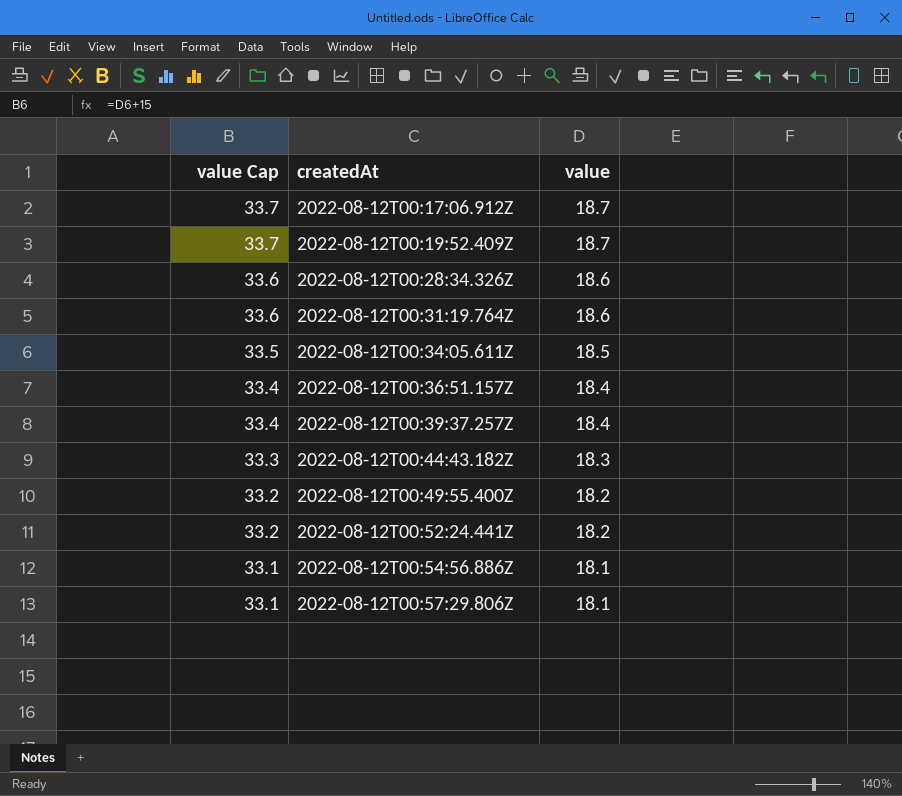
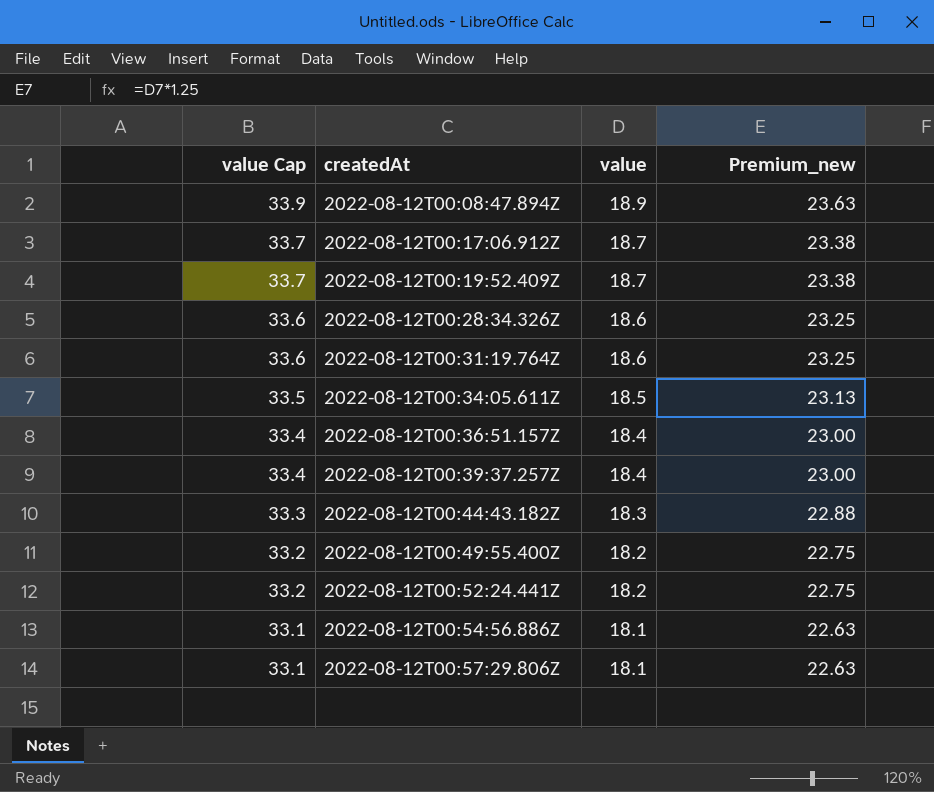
column Premium_new | formula: none -> [value] * 1.25
row 2022-08-12T00:08:47.894Z: none -> 33.9 | 18.9 | 23.63

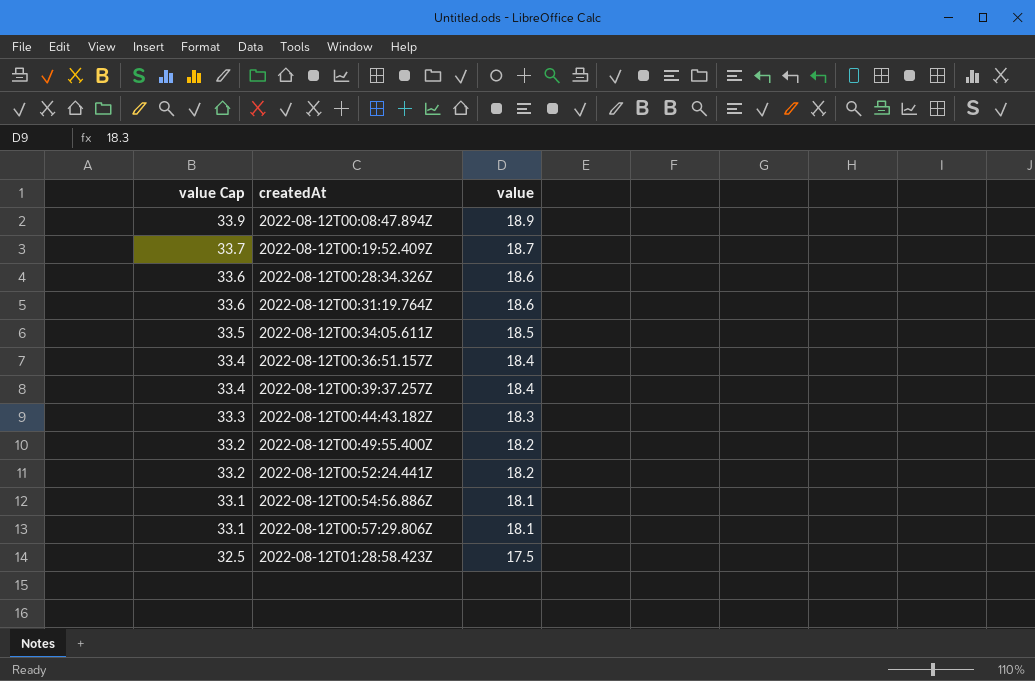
column Premium_new | formula: [value] * 1.25 -> none
row 2022-08-12T00:17:06.912Z: 33.7 | 18.7 | 23.38 -> none
row 2022-08-12T01:28:58.423Z: none -> 32.5 | 17.5

